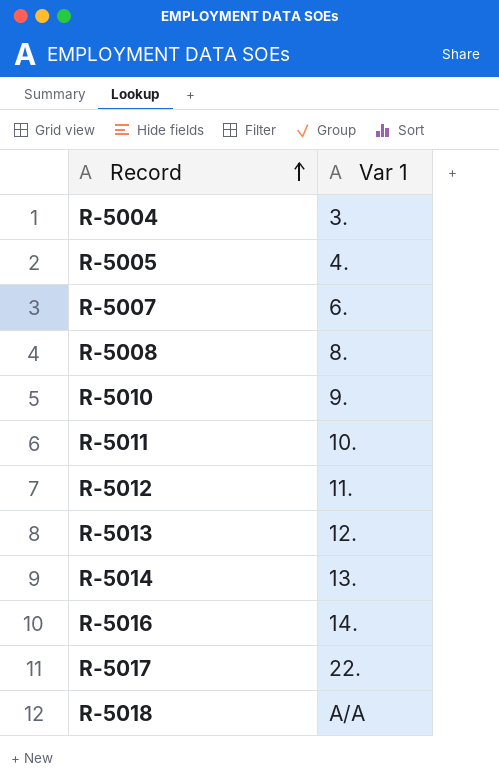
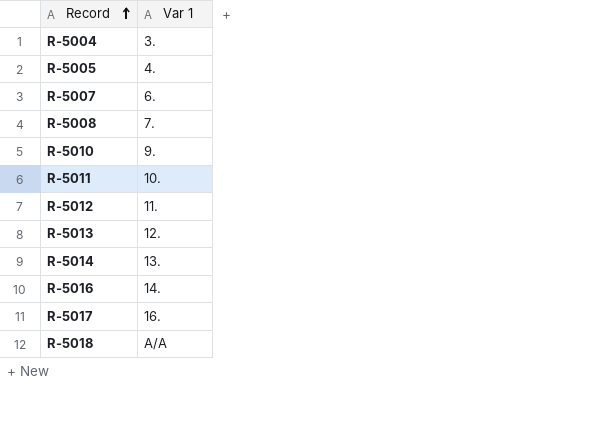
R-5008 | Var 1: 8. -> 7.
R-5017 | Var 1: 22. -> 16.

